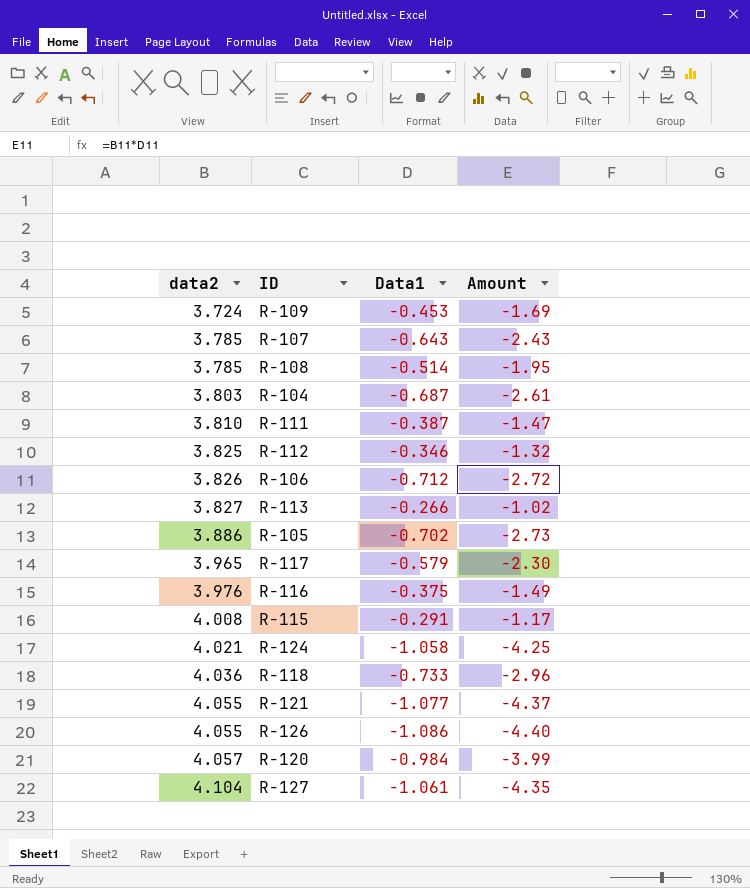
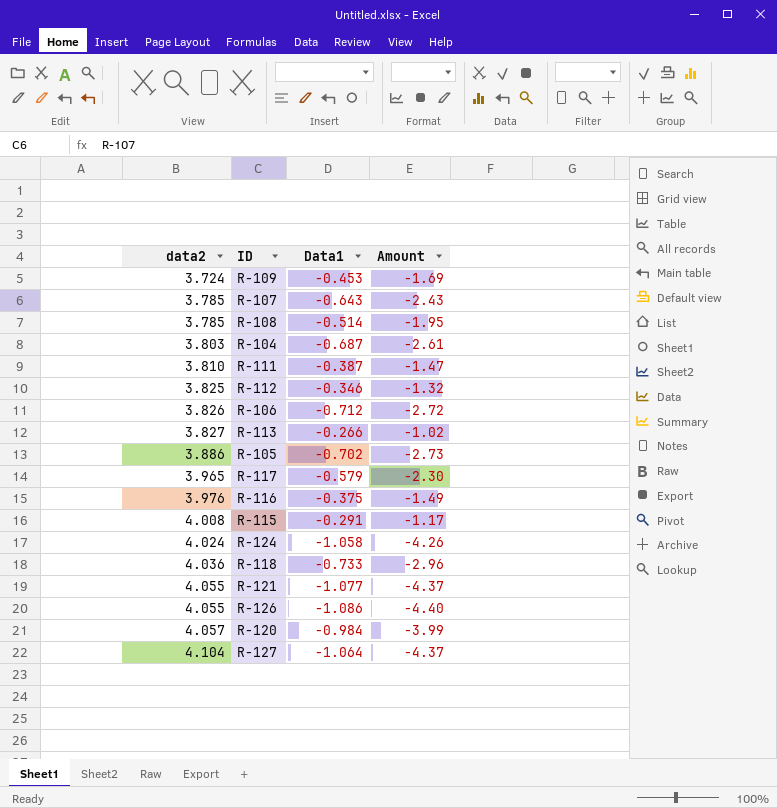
R-124 | data2: 4.021 -> 4.024
R-124 | Amount: -4.25 -> -4.26
R-127 | Data1: -1.061 -> -1.064
R-127 | Amount: -4.35 -> -4.37

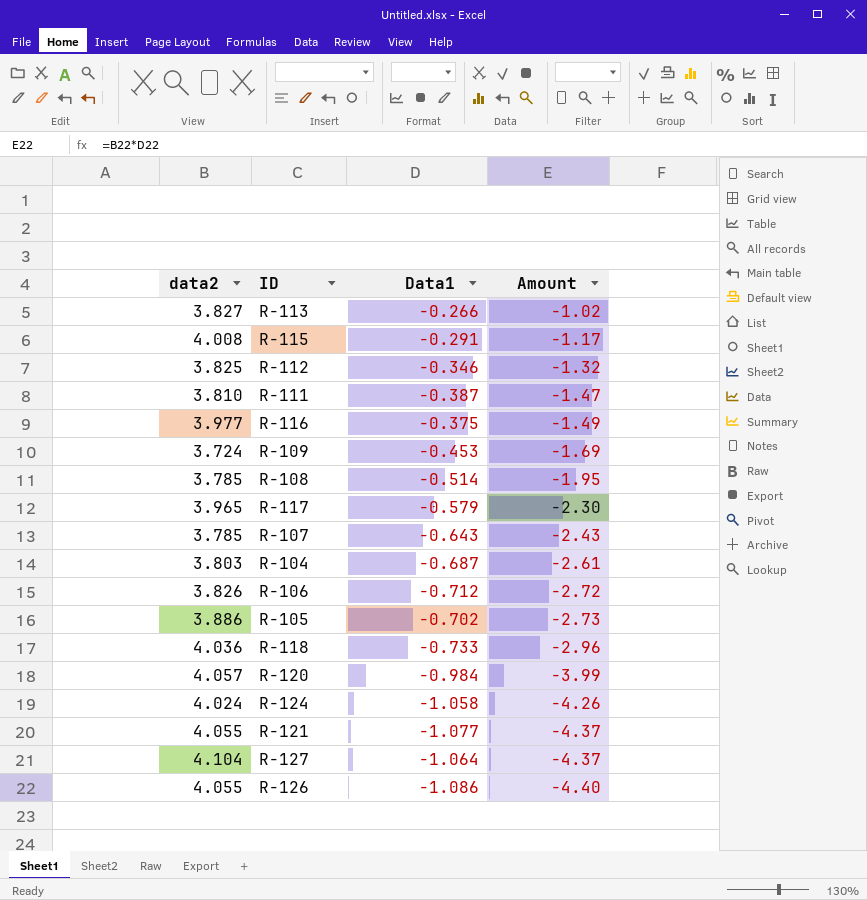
row order: data2 ascending -> Amount descending
R-116 | data2: 3.976 -> 3.977

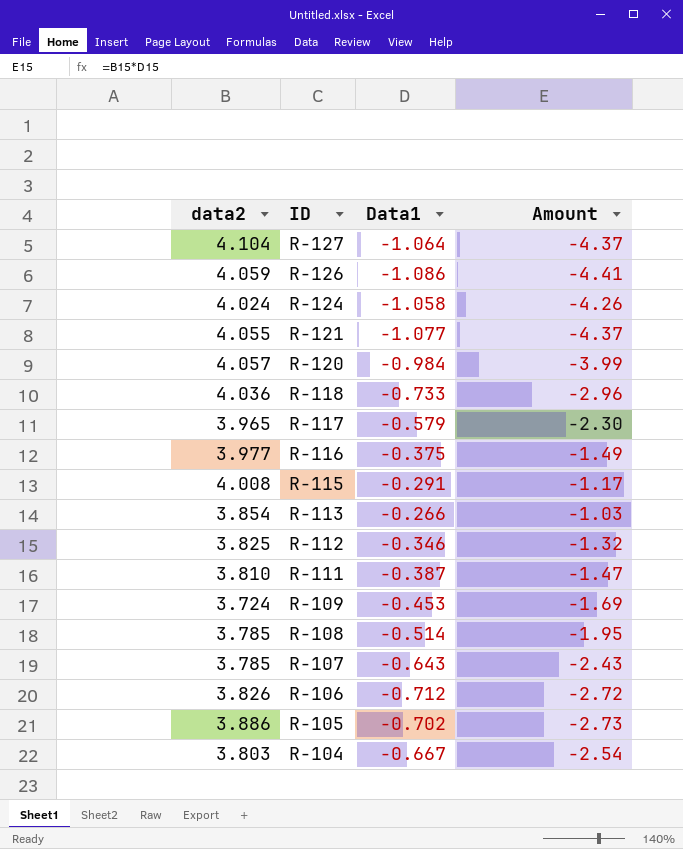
row order: Amount descending -> ID descending
R-126 | data2: 4.055 -> 4.059
R-126 | Amount: -4.40 -> -4.41
R-113 | data2: 3.827 -> 3.854
R-113 | Amount: -1.02 -> -1.03
R-104 | Data1: -0.687 -> -0.667
R-104 | Amount: -2.61 -> -2.54

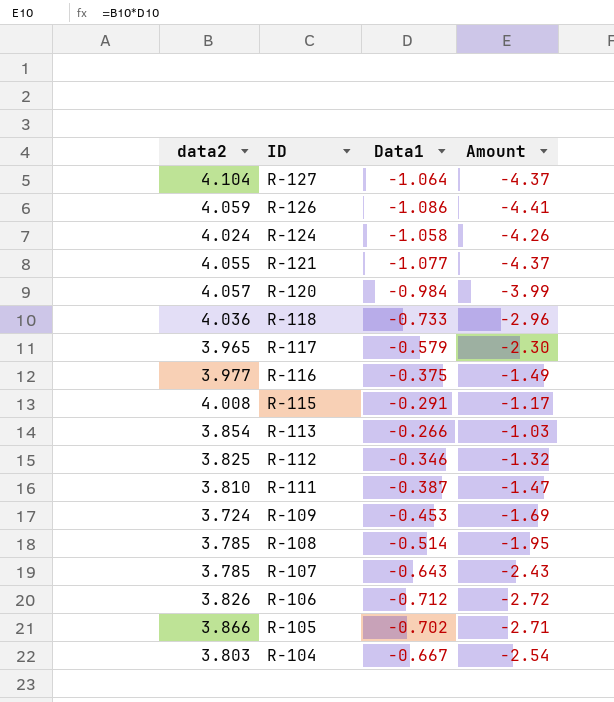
R-105 | data2: 3.886 -> 3.866
R-105 | Amount: -2.73 -> -2.71

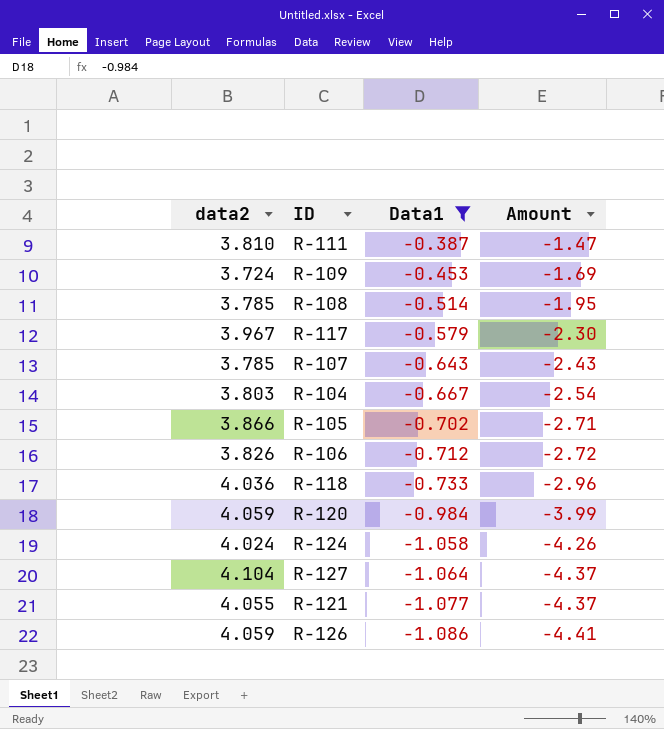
filter: none -> Data1 <= -0.387
row order: ID descending -> Data1 descending
R-117 | data2: 3.965 -> 3.967
R-120 | data2: 4.057 -> 4.059

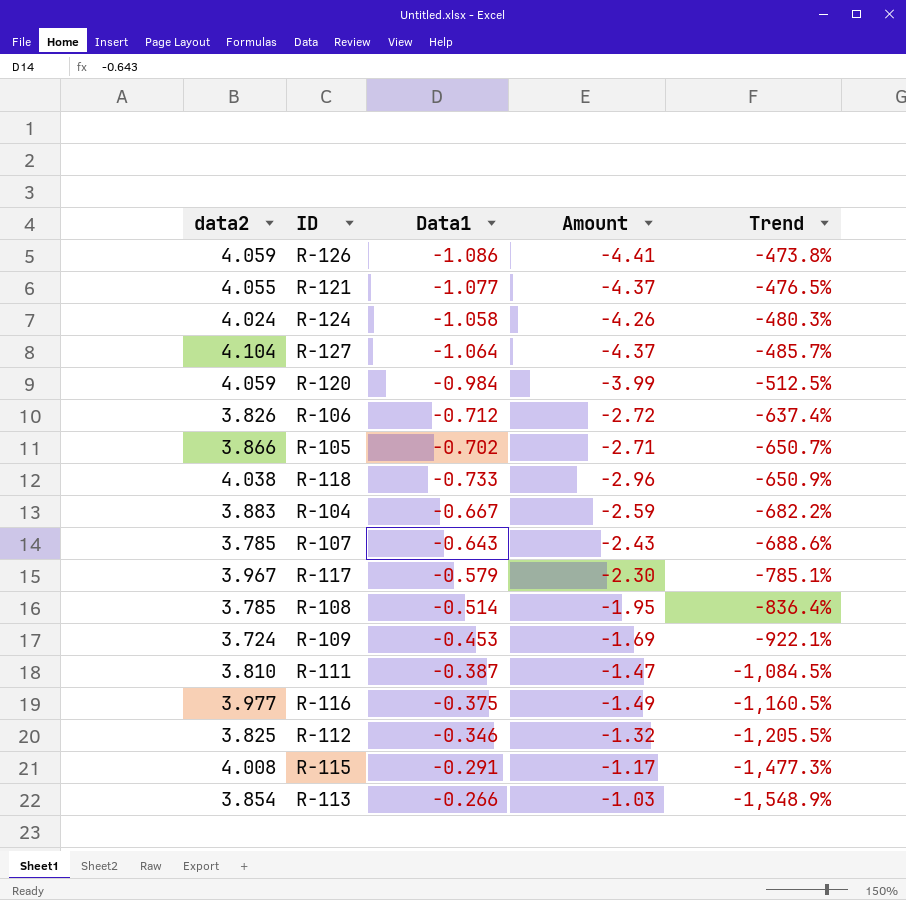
filter: Data1 <= -0.387 -> none
row order: Data1 descending -> Trend descending
column Trend | formula: none -> ([data2] - [Data1]) / [Data1]
R-118 | data2: 4.036 -> 4.038
R-104 | data2: 3.803 -> 3.883
R-104 | Amount: -2.54 -> -2.59

